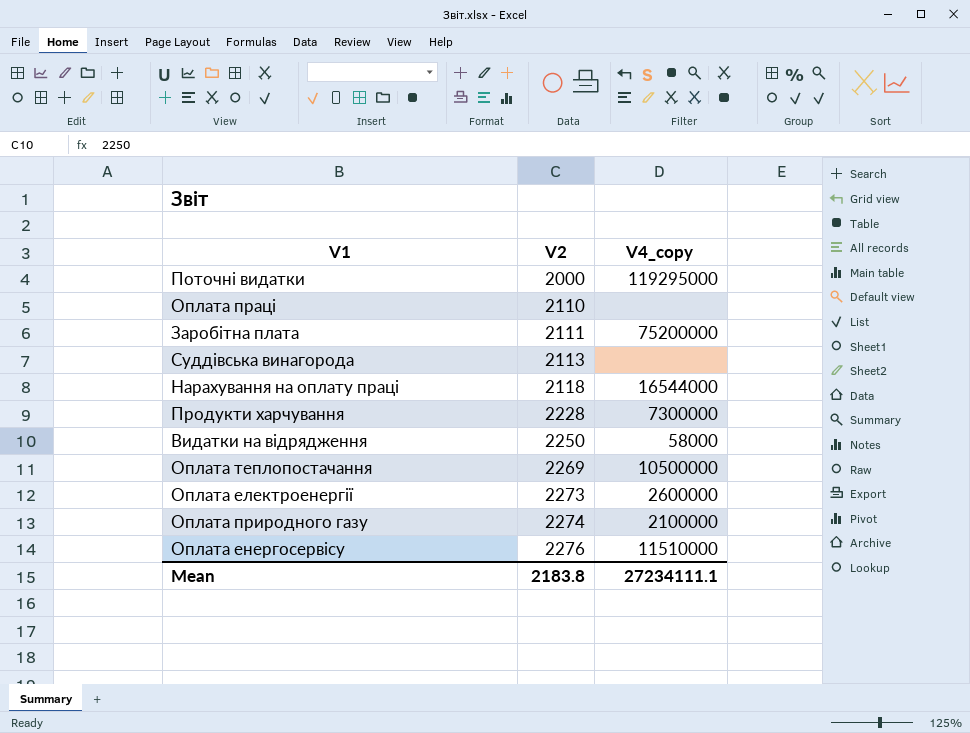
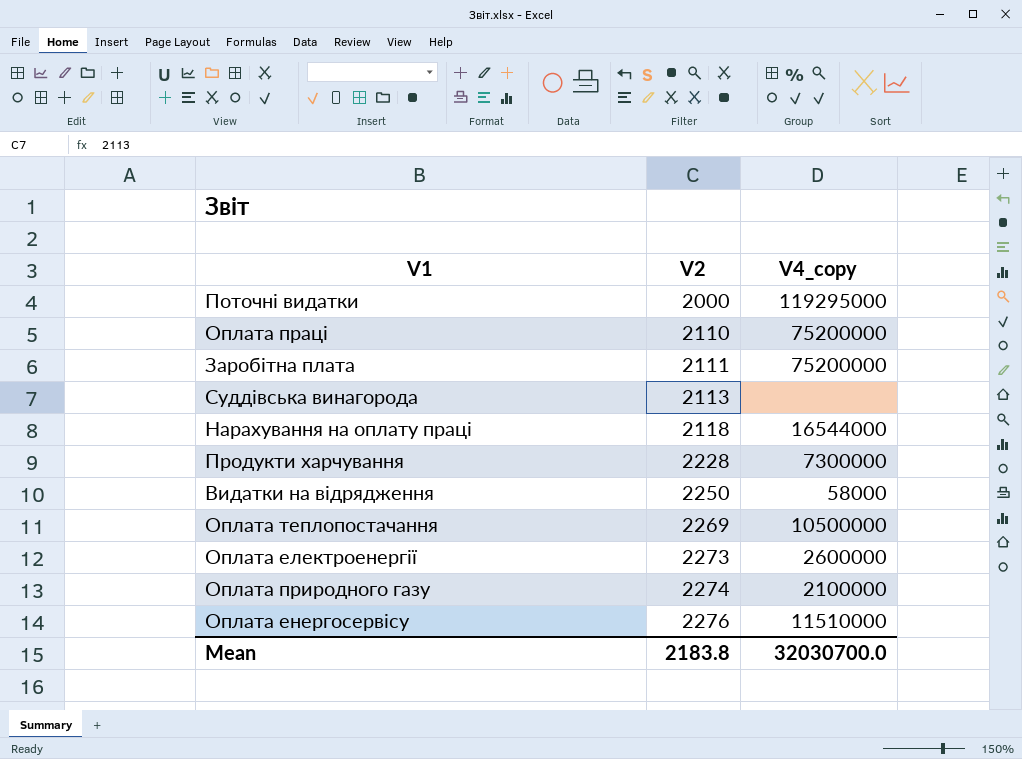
Оплата праці | V4_copy: none -> 75200000
Mean | V4_copy: 27234111.1 -> 32030700.0

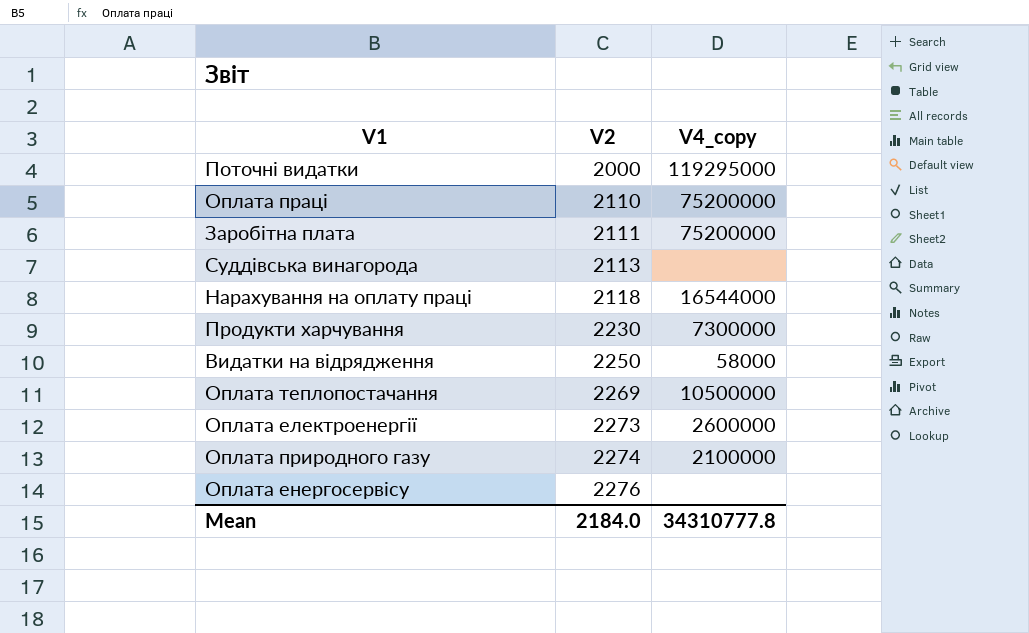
Продукти харчування | V2: 2228 -> 2230
Оплата енергосервісу | V4_copy: 11510000 -> none
Mean | V2: 2183.8 -> 2184.0
Mean | V4_copy: 32030700.0 -> 34310777.8

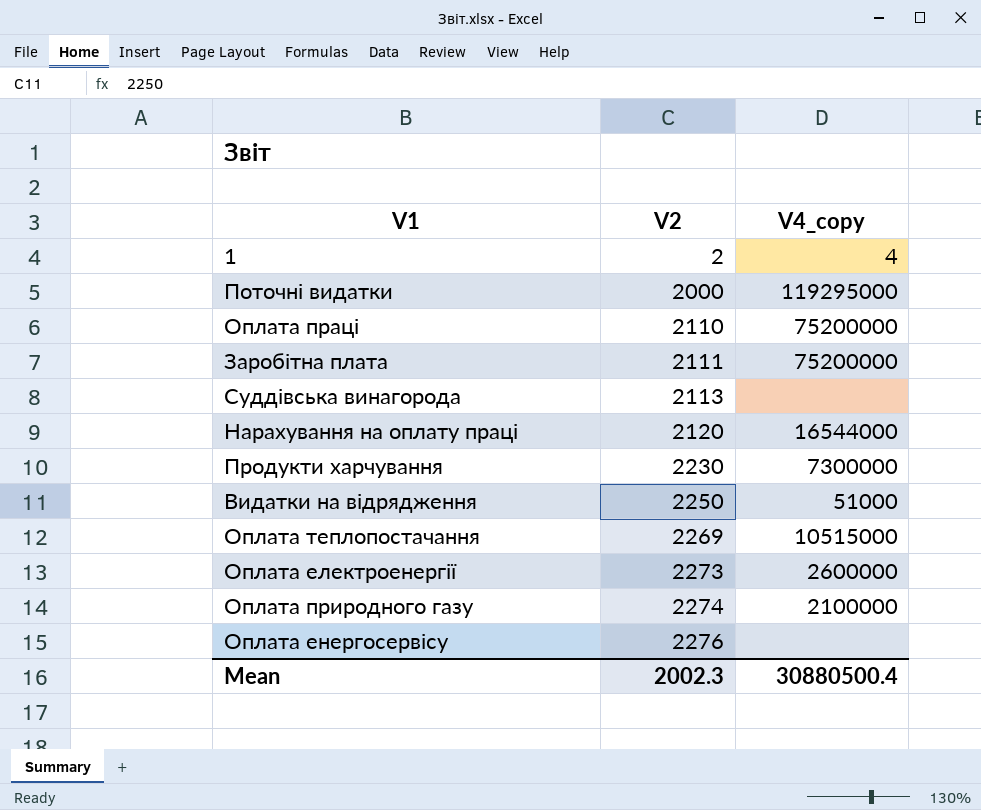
row 1: none -> 2 | 4
Нарахування на оплату праці | V2: 2118 -> 2120
Видатки на відрядження | V4_copy: 58000 -> 51000
Оплата теплопостачання | V4_copy: 10500000 -> 10515000
Mean | V2: 2184.0 -> 2002.3
Mean | V4_copy: 34310777.8 -> 30880500.4

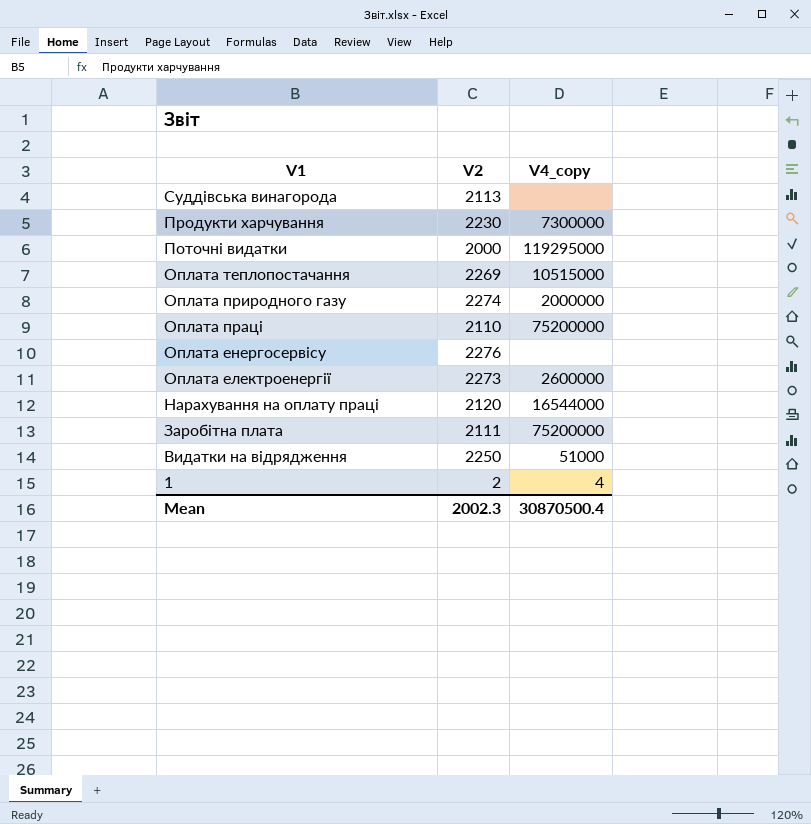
row order: V2 ascending -> V1 descending
Оплата природного газу | V4_copy: 2100000 -> 2000000
Mean | V4_copy: 30880500.4 -> 30870500.4

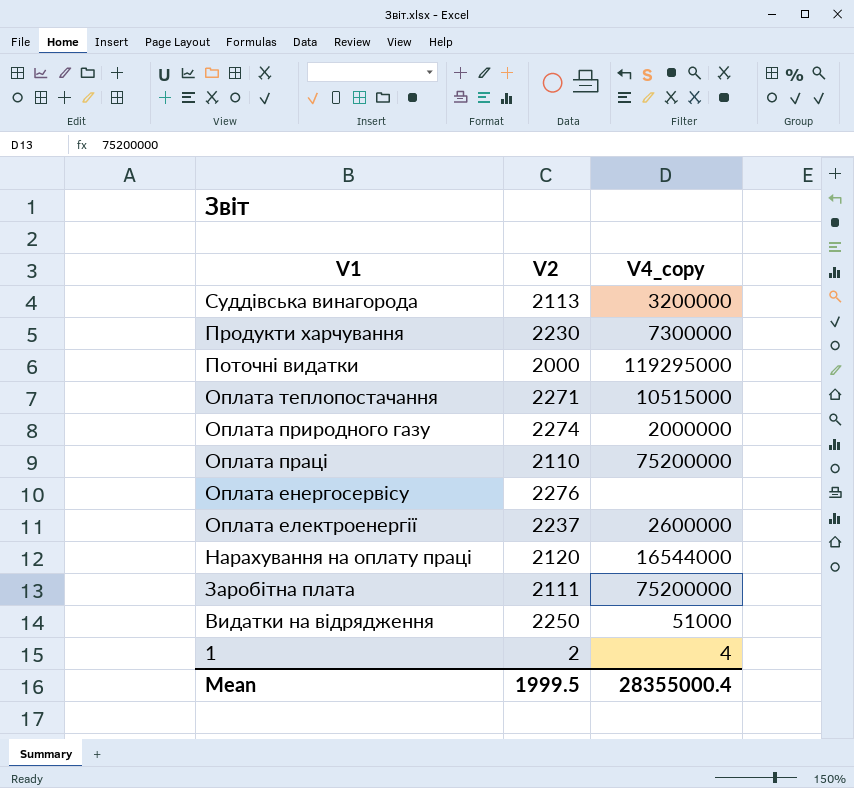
Суддівська винагорода | V4_copy: none -> 3200000
Оплата теплопостачання | V2: 2269 -> 2271
Оплата електроенергії | V2: 2273 -> 2237
Mean | V2: 2002.3 -> 1999.5
Mean | V4_copy: 30870500.4 -> 28355000.4

